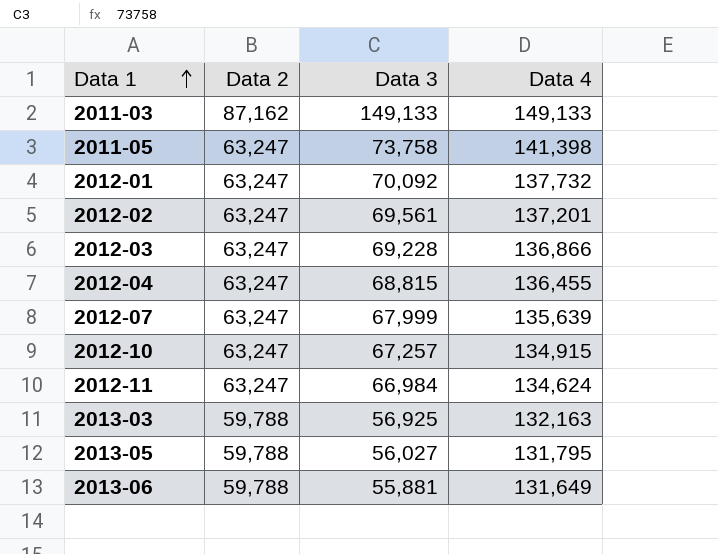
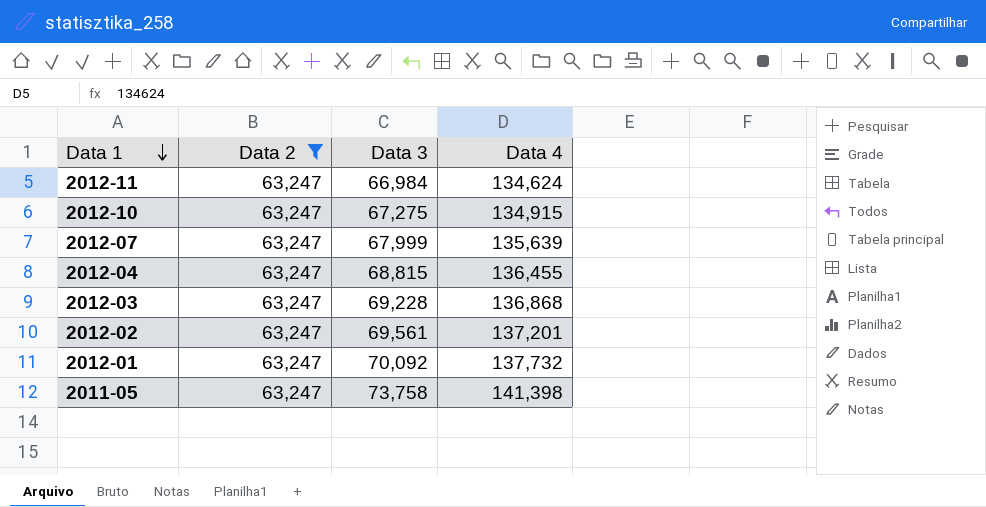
filter: none -> Data 2 = 63,247
row order: Data 1 ascending -> Data 1 descending
2012-10 | Data 3: 67,257 -> 67,275
2012-03 | Data 4: 136,866 -> 136,868

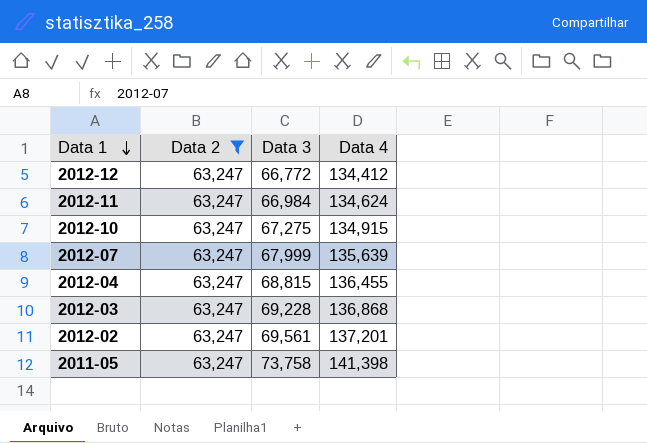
row 2012-01: 63,247 | 70,092 | 137,732 -> none
row 2012-12: none -> 63,247 | 66,772 | 134,412

